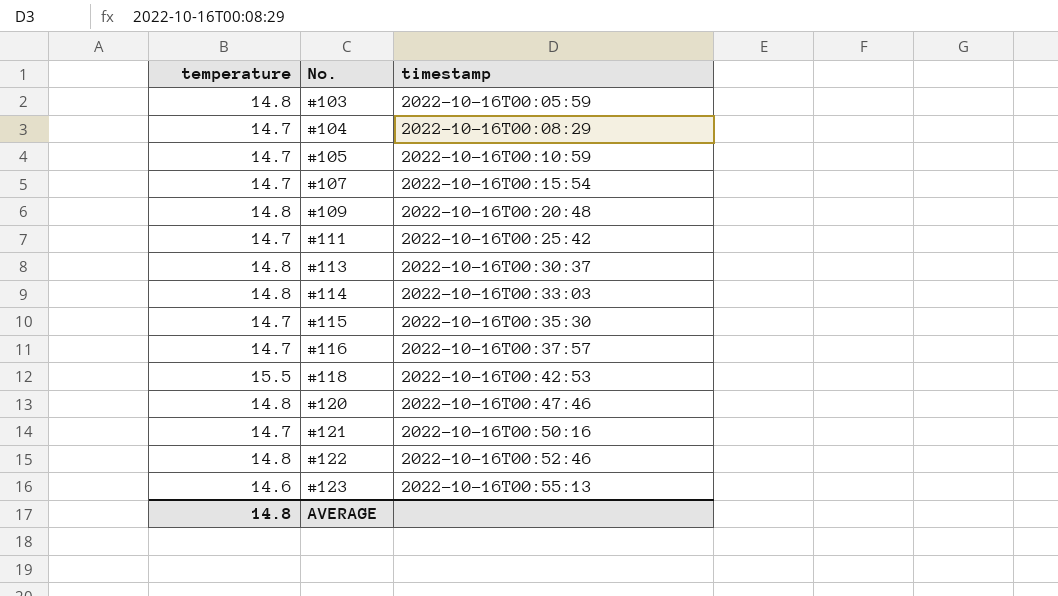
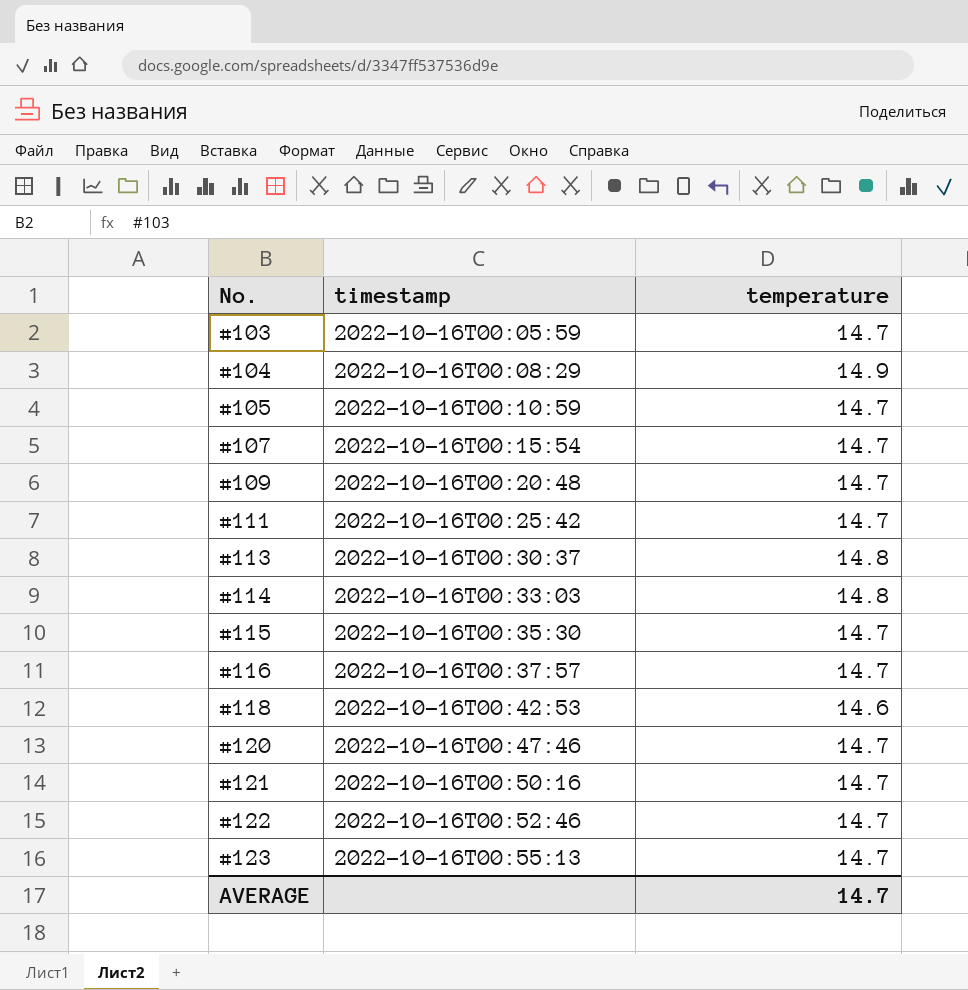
column temperature | position: 1 -> 3
#103 | temperature: 14.8 -> 14.7
#104 | temperature: 14.7 -> 14.9
#109 | temperature: 14.8 -> 14.7
#118 | temperature: 15.5 -> 14.6
#120 | temperature: 14.8 -> 14.7
#122 | temperature: 14.8 -> 14.7
#123 | temperature: 14.6 -> 14.7
AVERAGE | temperature: 14.8 -> 14.7

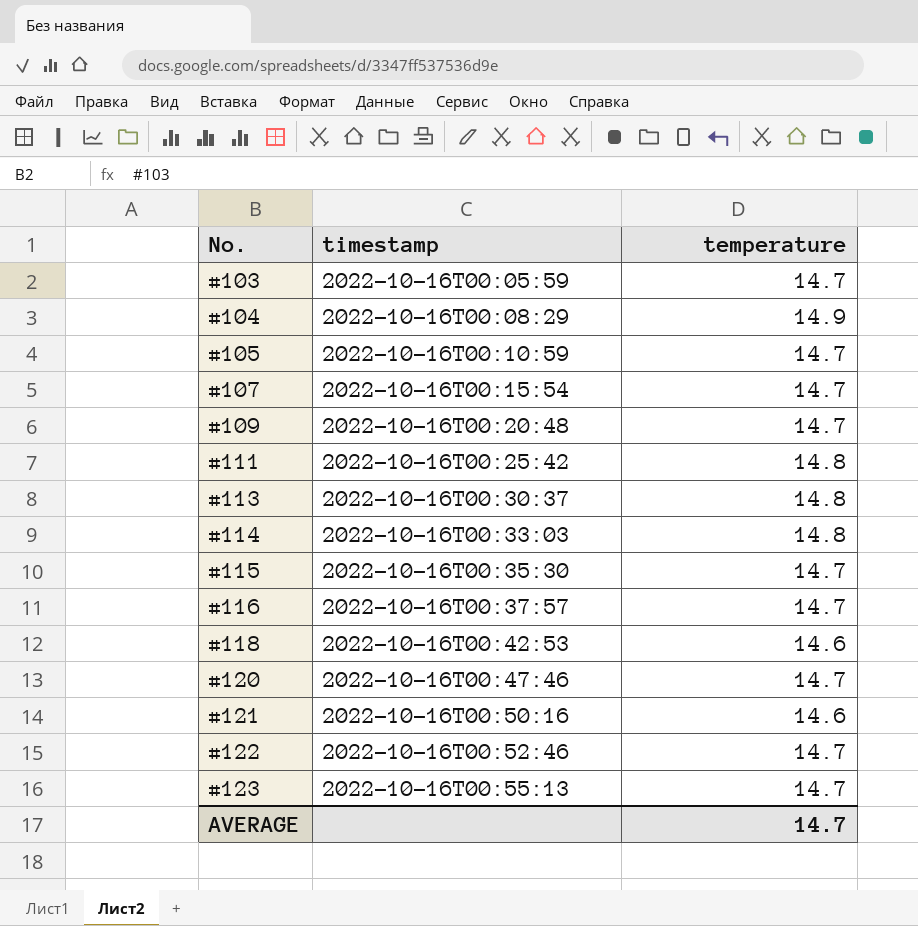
#111 | temperature: 14.7 -> 14.8
#121 | temperature: 14.7 -> 14.6

